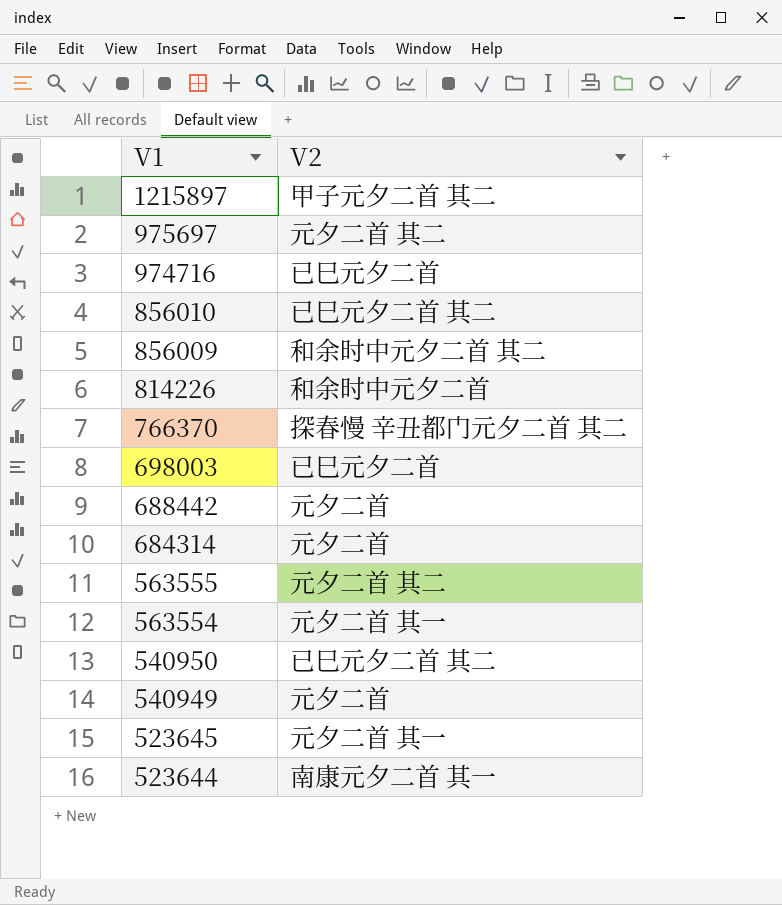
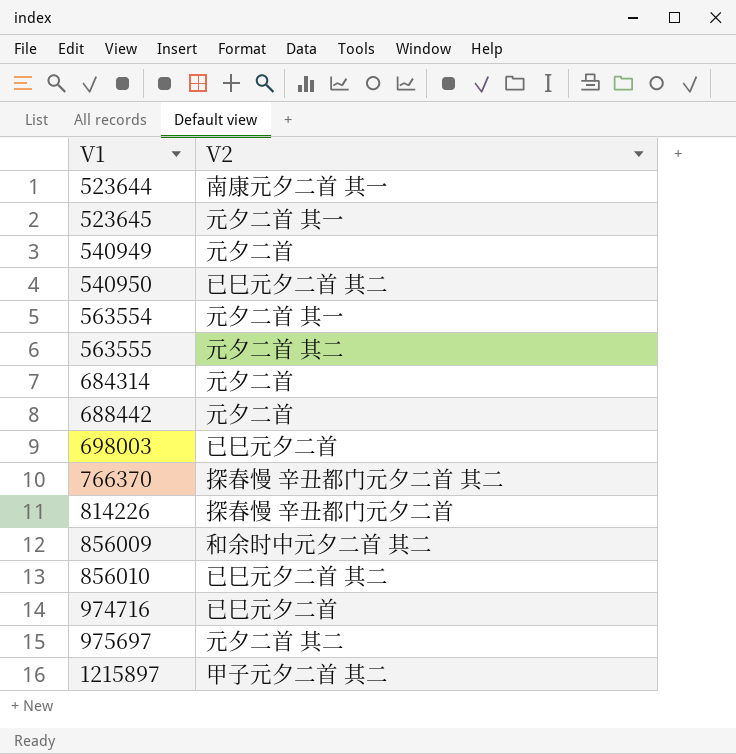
row order: V1 descending -> V1 ascending
814226 | V2: 和余时中元夕二首 -> 探春慢 辛丑都门元夕二首

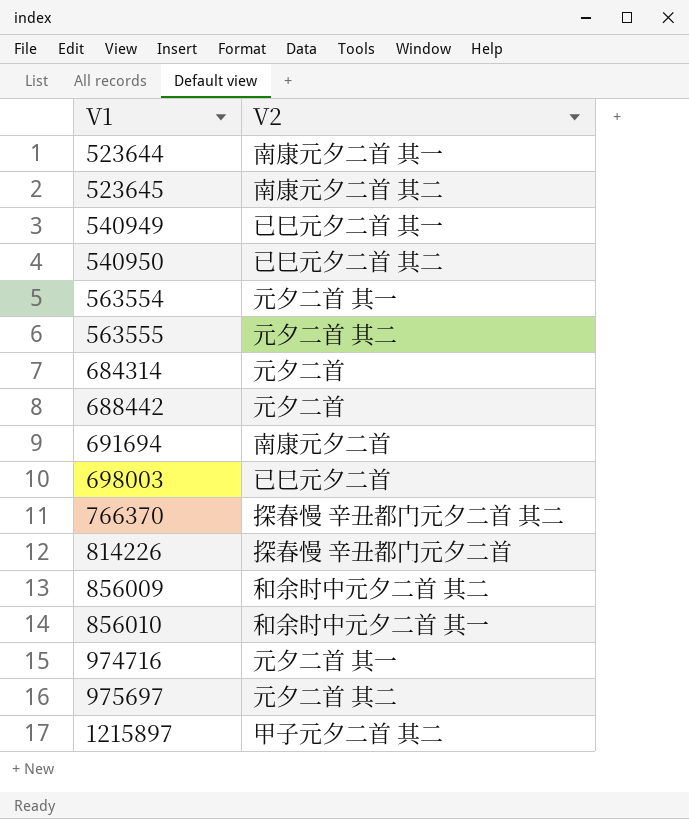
523645 | V2: 元夕二首 其一 -> 南康元夕二首 其二
540949 | V2: 元夕二首 -> 已巳元夕二首 其一
row 691694: none -> 南康元夕二首
856010 | V2: 已巳元夕二首 其二 -> 和余时中元夕二首 其一
974716 | V2: 已巳元夕二首 -> 元夕二首 其一

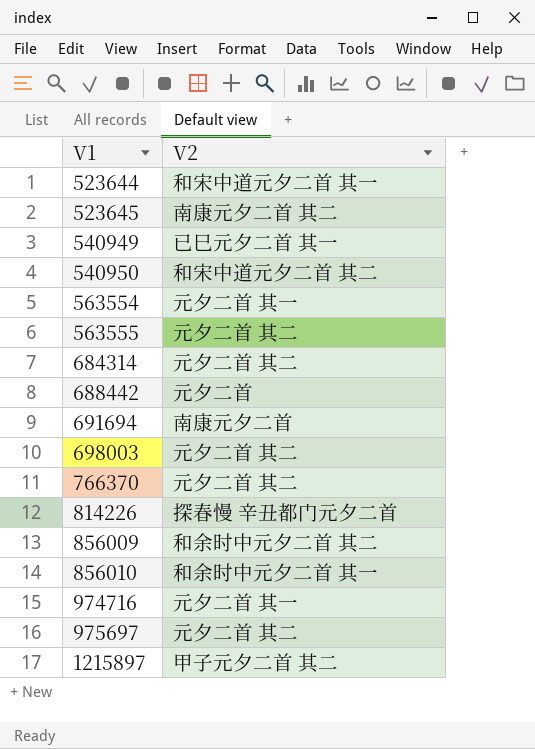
523644 | V2: 南康元夕二首 其一 -> 和宋中道元夕二首 其一
540950 | V2: 已巳元夕二首 其二 -> 和宋中道元夕二首 其二
684314 | V2: 元夕二首 -> 元夕二首 其二
698003 | V2: 已巳元夕二首 -> 元夕二首 其二
766370 | V2: 探春慢 辛丑都门元夕二首 其二 -> 元夕二首 其二

